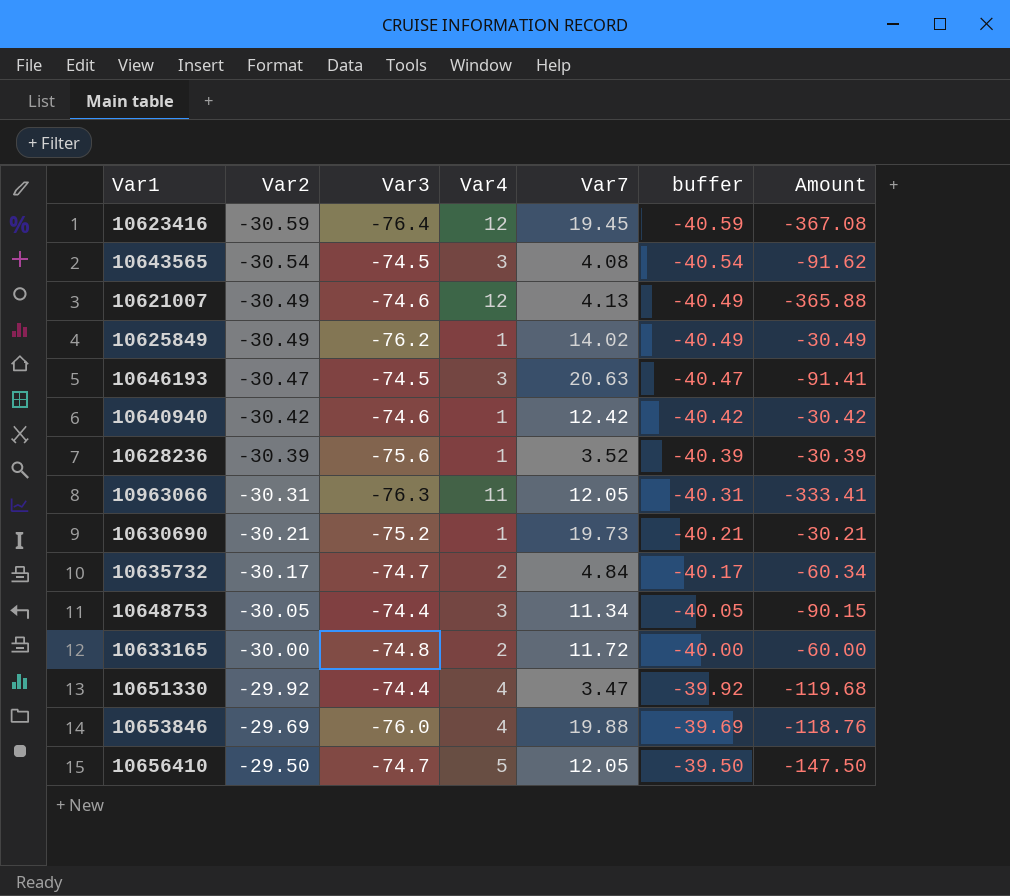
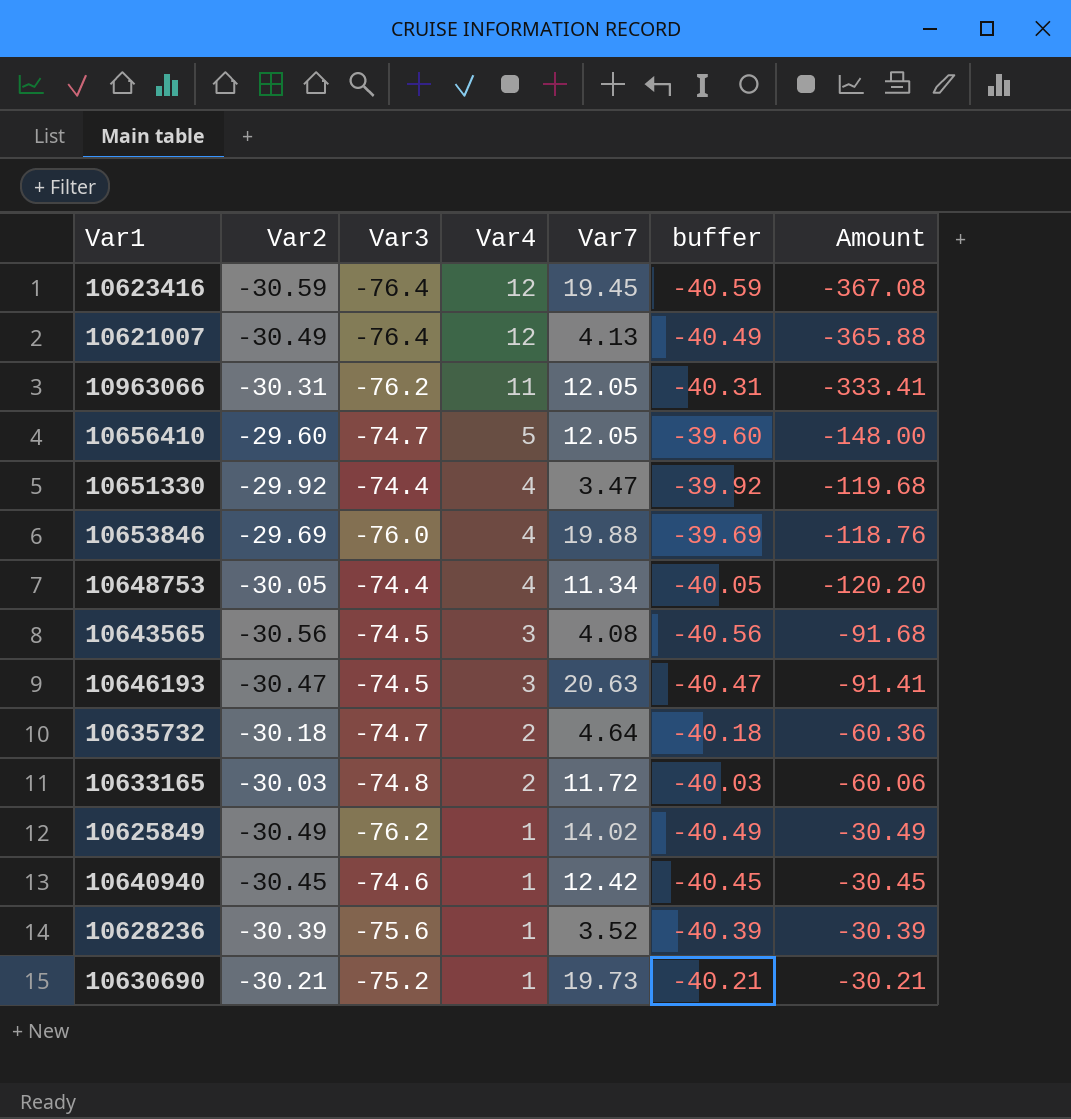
row order: Var2 ascending -> Var4 descending
10621007 | Var3: -74.6 -> -76.4
10963066 | Var3: -76.3 -> -76.2
10656410 | Var2: -29.50 -> -29.60
10656410 | buffer: -39.50 -> -39.60
10656410 | Amount: -147.50 -> -148.00
10648753 | Var4: 3 -> 4
10648753 | Amount: -90.15 -> -120.20
10643565 | Var2: -30.54 -> -30.56
10643565 | buffer: -40.54 -> -40.56
10643565 | Amount: -91.62 -> -91.68
10635732 | Var2: -30.17 -> -30.18
10635732 | Var7: 4.84 -> 4.64
10635732 | buffer: -40.17 -> -40.18
10635732 | Amount: -60.34 -> -60.36
10633165 | Var2: -30.00 -> -30.03
10633165 | buffer: -40.00 -> -40.03
10633165 | Amount: -60.00 -> -60.06
10640940 | Var2: -30.42 -> -30.45
10640940 | buffer: -40.42 -> -40.45
10640940 | Amount: -30.42 -> -30.45

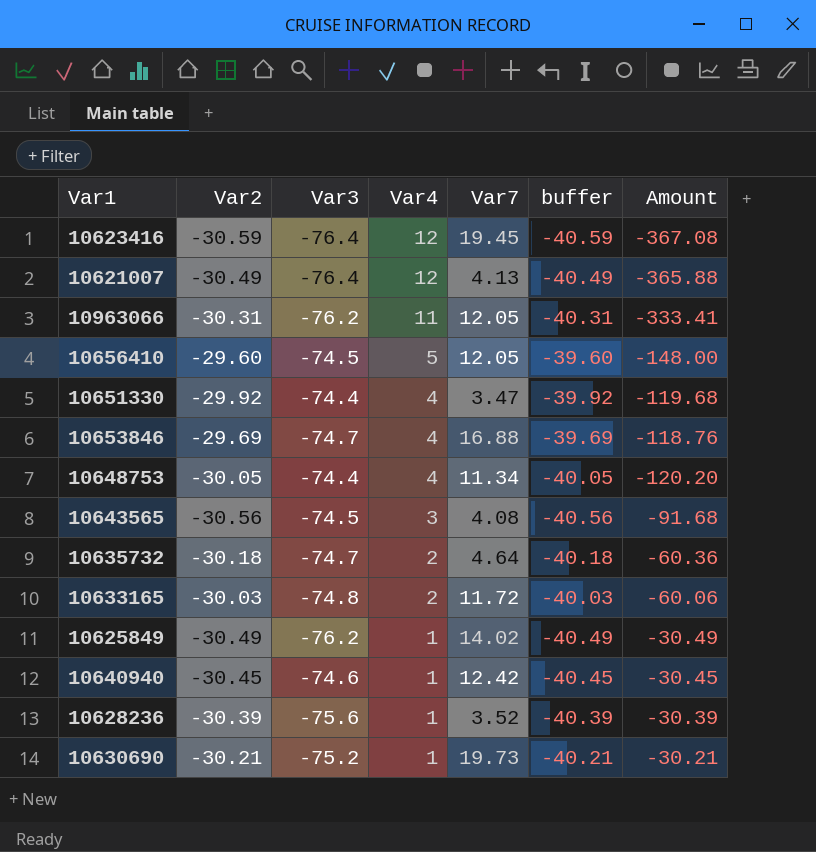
row 10646193: -30.47 | -74.5 | 3 | 20.63 | -40.47 | -91.41 -> none
10656410 | Var3: -74.7 -> -74.5
10653846 | Var3: -76.0 -> -74.7
10653846 | Var7: 19.88 -> 16.88

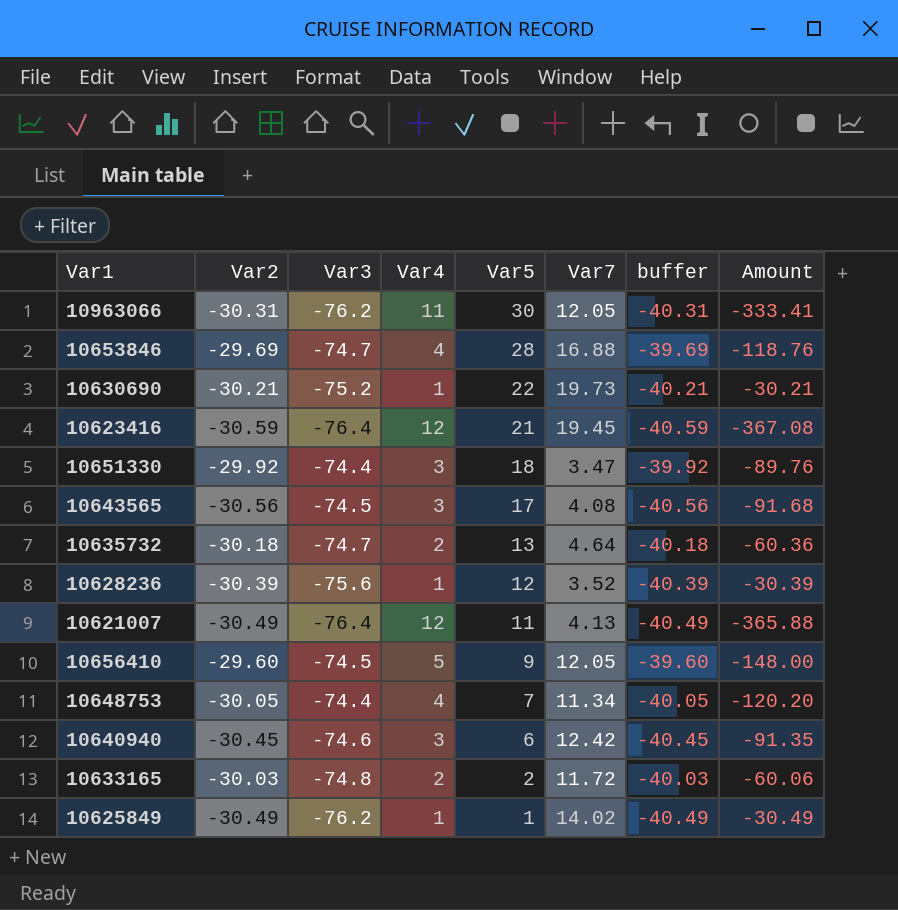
row order: Var4 descending -> Var5 descending
column Var5 | position: none -> 5
10651330 | Var4: 4 -> 3
10651330 | Amount: -119.68 -> -89.76
10640940 | Var4: 1 -> 3
10640940 | Amount: -30.45 -> -91.35

